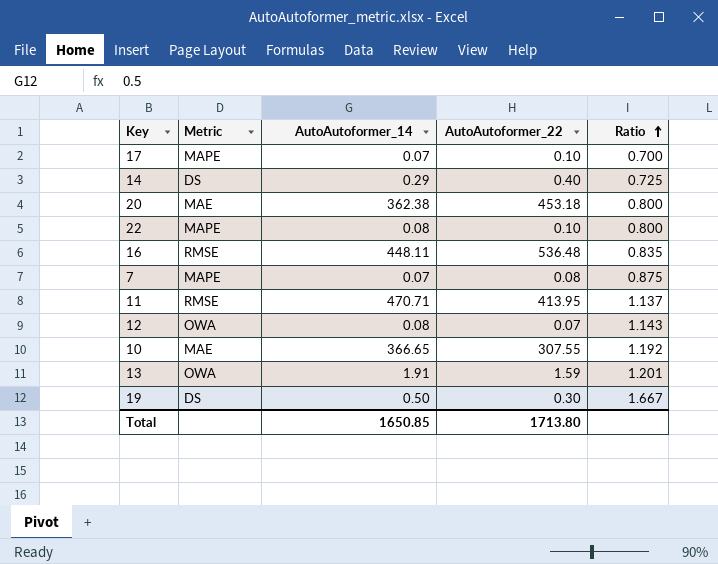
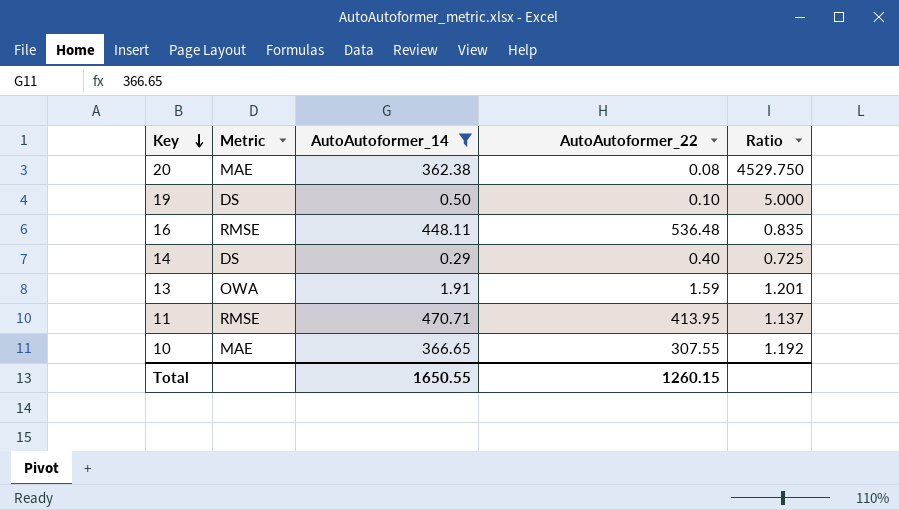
filter: none -> AutoAutoformer_14 >= 0.29
row order: Ratio ascending -> Key descending
20 | AutoAutoformer_22: 453.18 -> 0.08
20 | Ratio: 0.800 -> 4529.750
19 | AutoAutoformer_22: 0.30 -> 0.10
19 | Ratio: 1.667 -> 5.000
Total | AutoAutoformer_14: 1650.85 -> 1650.55
Total | AutoAutoformer_22: 1713.80 -> 1260.15

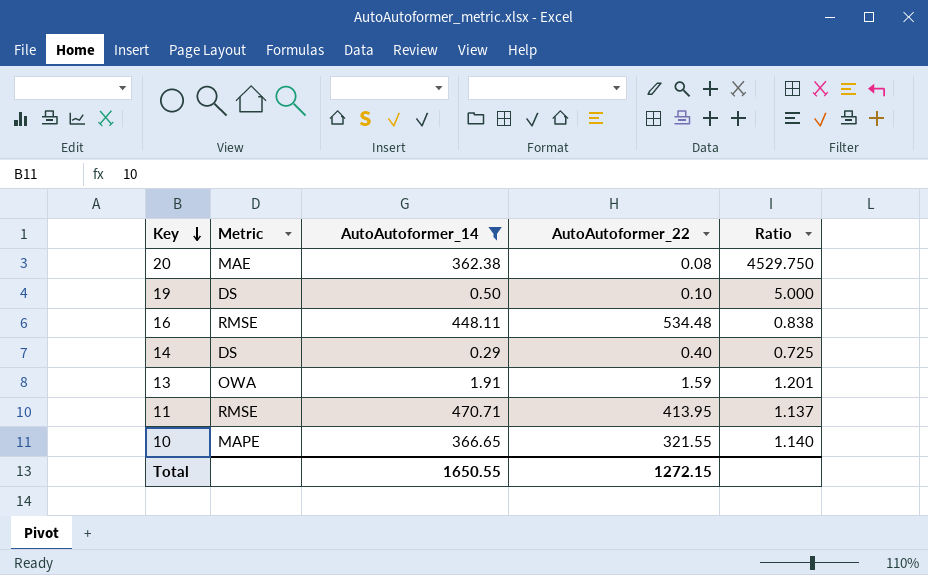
16 | AutoAutoformer_22: 536.48 -> 534.48
16 | Ratio: 0.835 -> 0.838
10 | Metric: MAE -> MAPE
10 | AutoAutoformer_22: 307.55 -> 321.55
10 | Ratio: 1.192 -> 1.140
Total | AutoAutoformer_22: 1260.15 -> 1272.15

